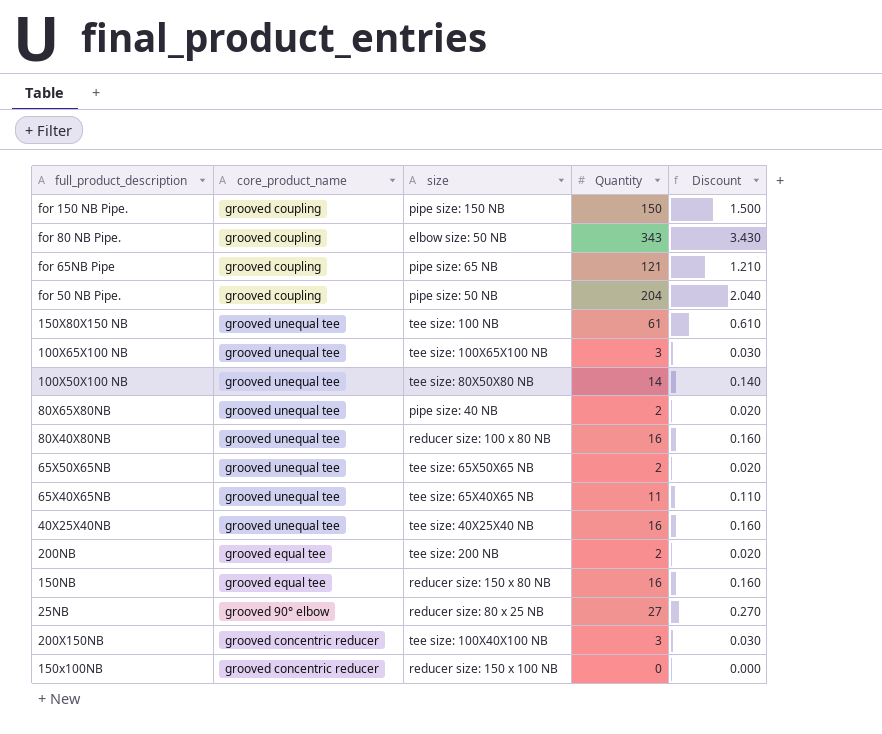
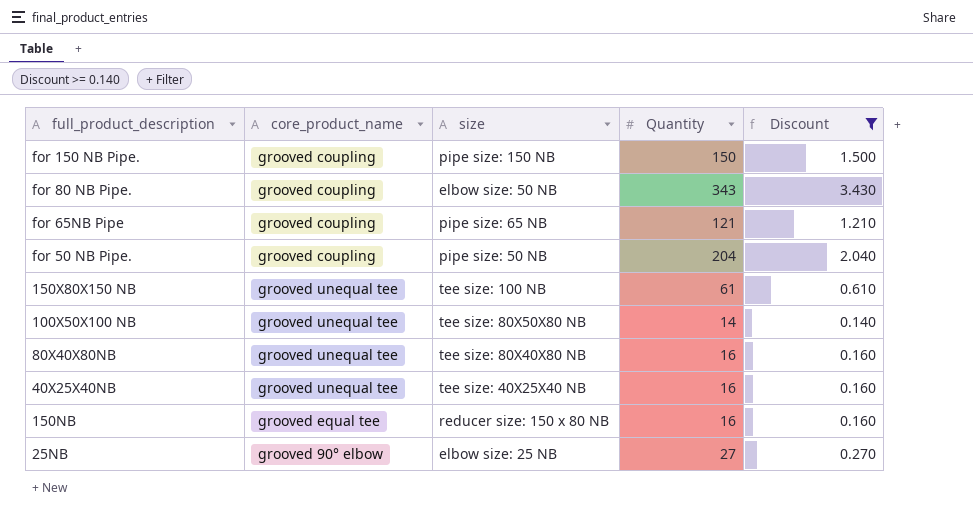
filter: none -> Discount >= 0.140
80X40X80NB | size: reducer size: 100 x 80 NB -> tee size: 80X40X80 NB
25NB | size: reducer size: 80 x 25 NB -> elbow size: 25 NB

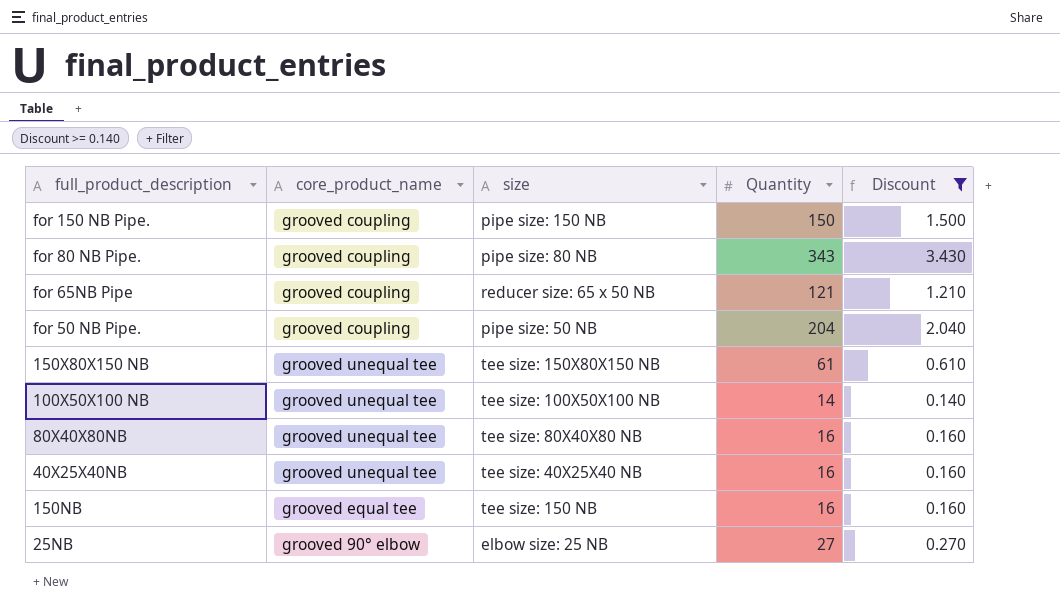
for 80 NB Pipe. | size: elbow size: 50 NB -> pipe size: 80 NB
for 65NB Pipe | size: pipe size: 65 NB -> reducer size: 65 x 50 NB
150X80X150 NB | size: tee size: 100 NB -> tee size: 150X80X150 NB
100X50X100 NB | size: tee size: 80X50X80 NB -> tee size: 100X50X100 NB
150NB | size: reducer size: 150 x 80 NB -> tee size: 150 NB

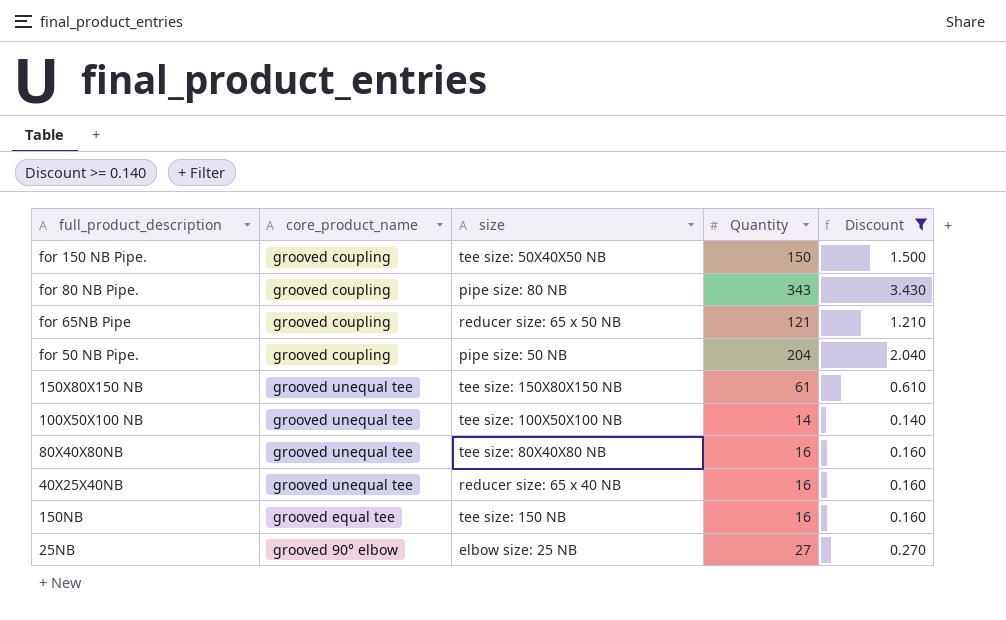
for 150 NB Pipe. | size: pipe size: 150 NB -> tee size: 50X40X50 NB
40X25X40NB | size: tee size: 40X25X40 NB -> reducer size: 65 x 40 NB

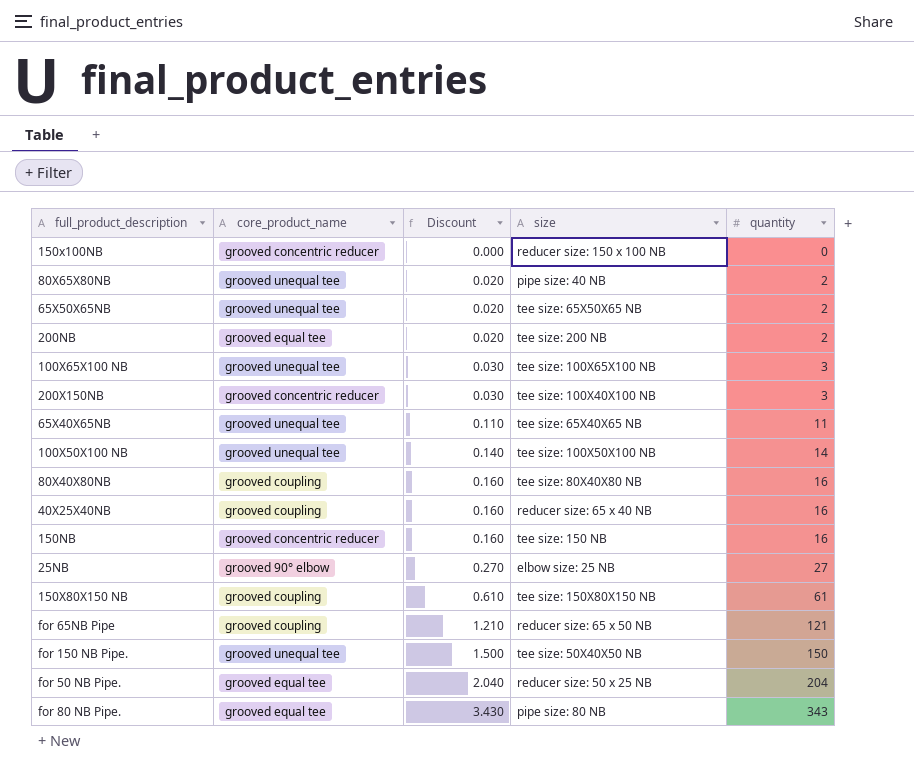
filter: Discount >= 0.140 -> none
row order: none -> Discount ascending
column Discount | position: 5 -> 3
column name: Quantity -> quantity
80X40X80NB | core_product_name: grooved unequal tee -> grooved coupling
40X25X40NB | core_product_name: grooved unequal tee -> grooved coupling
150NB | core_product_name: grooved equal tee -> grooved concentric reducer
150X80X150 NB | core_product_name: grooved unequal tee -> grooved coupling
for 150 NB Pipe. | core_product_name: grooved coupling -> grooved unequal tee
for 50 NB Pipe. | core_product_name: grooved coupling -> grooved equal tee
for 50 NB Pipe. | size: pipe size: 50 NB -> reducer size: 50 x 25 NB
for 80 NB Pipe. | core_product_name: grooved coupling -> grooved equal tee

